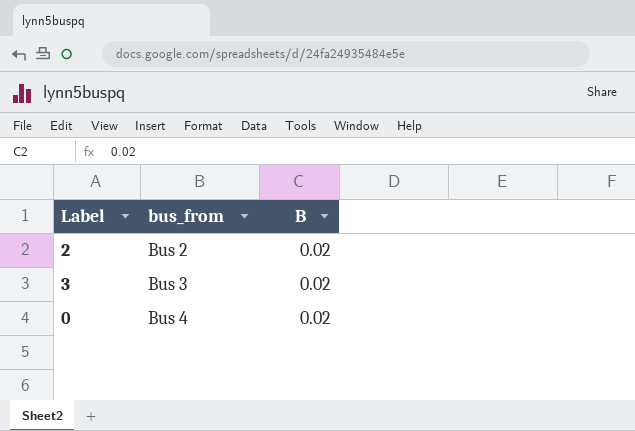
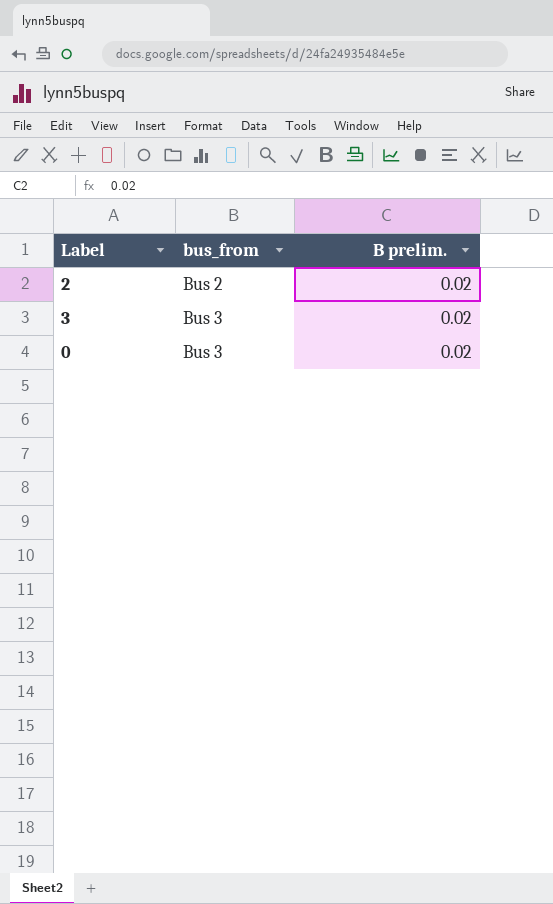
column name: B -> B prelim.
0 | bus_from: Bus 4 -> Bus 3

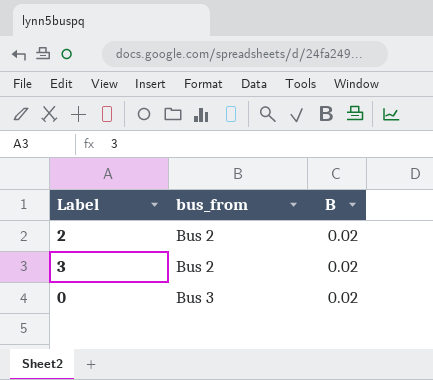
column name: B prelim. -> B
3 | bus_from: Bus 3 -> Bus 2

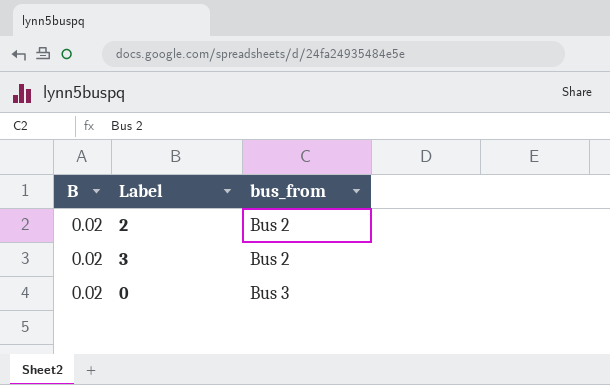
column B | position: 3 -> 1

